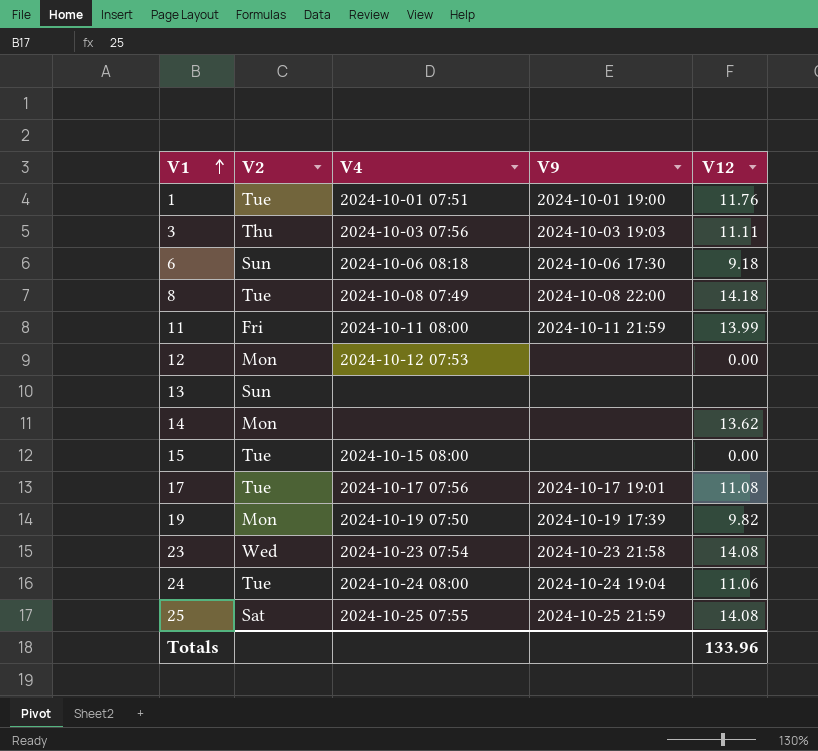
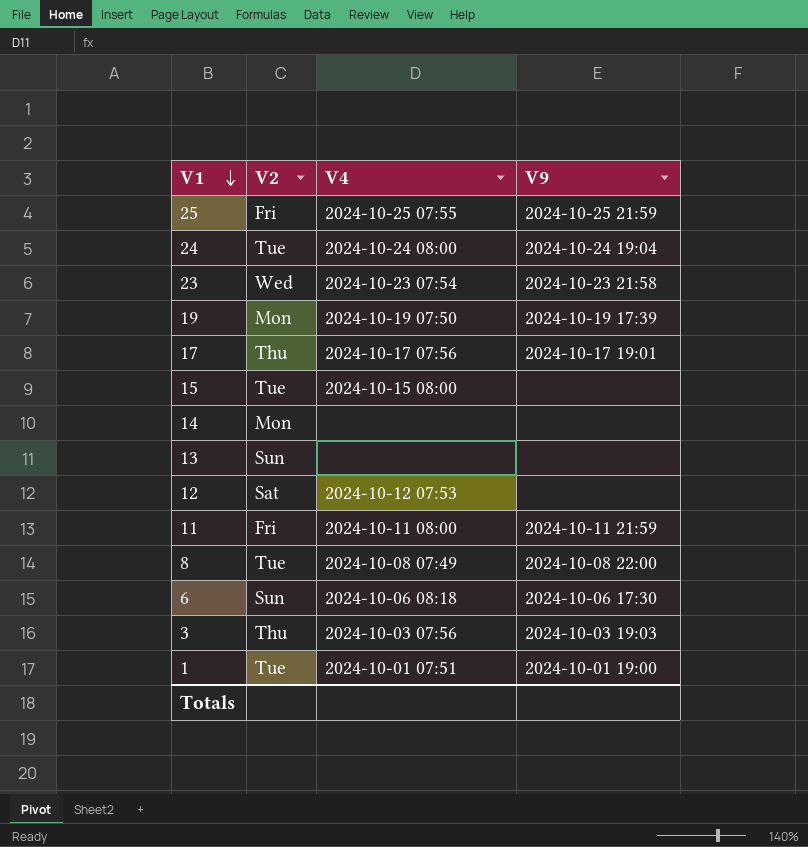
row order: V1 ascending -> V1 descending
column V12 | position: 5 -> none
25 | V2: Sat -> Fri
17 | V2: Tue -> Thu
12 | V2: Mon -> Sat

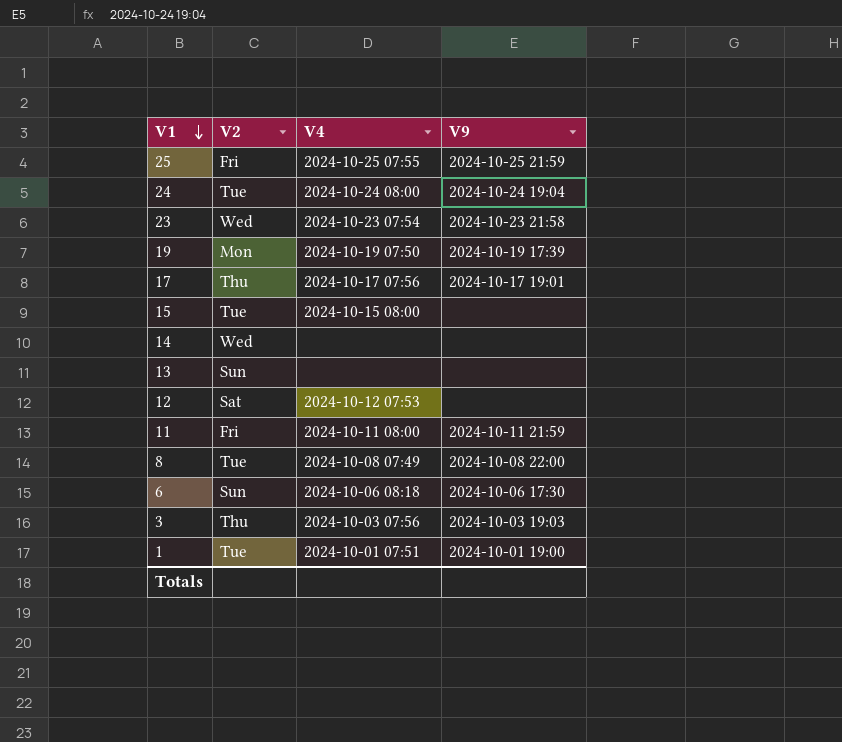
14 | V2: Mon -> Wed

